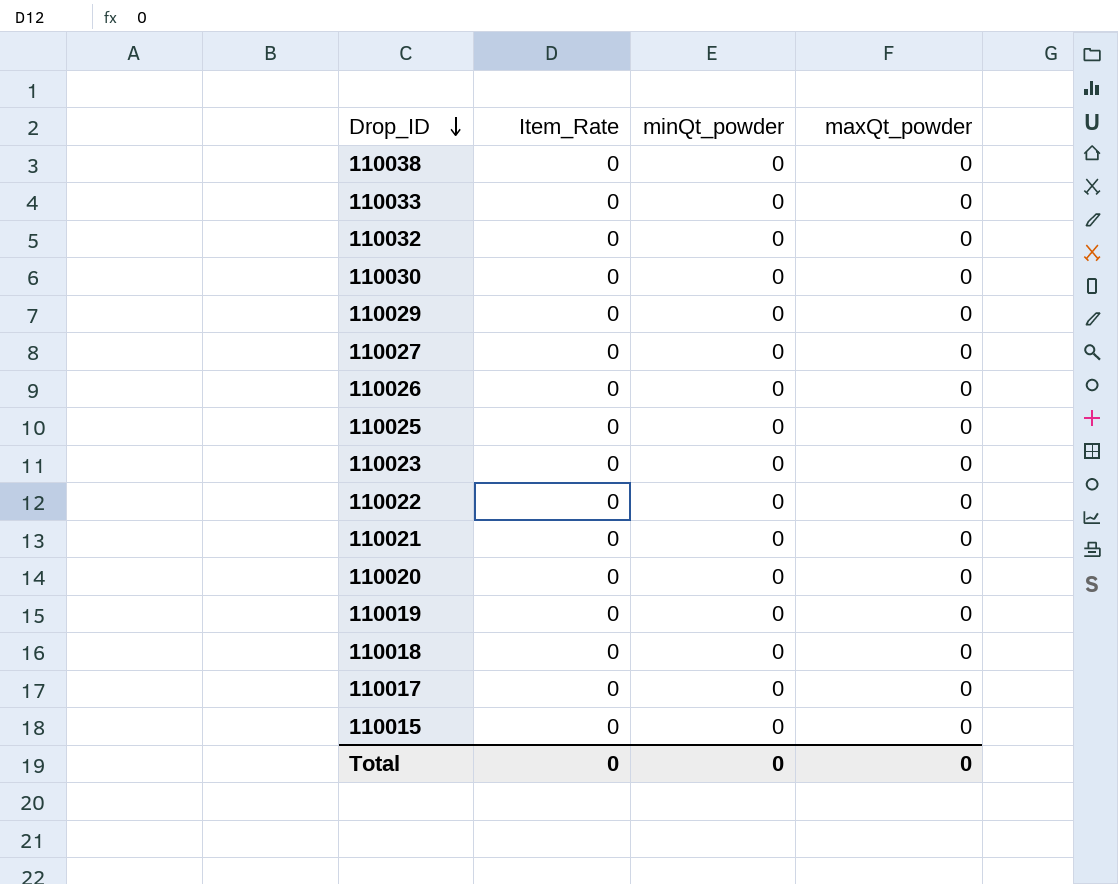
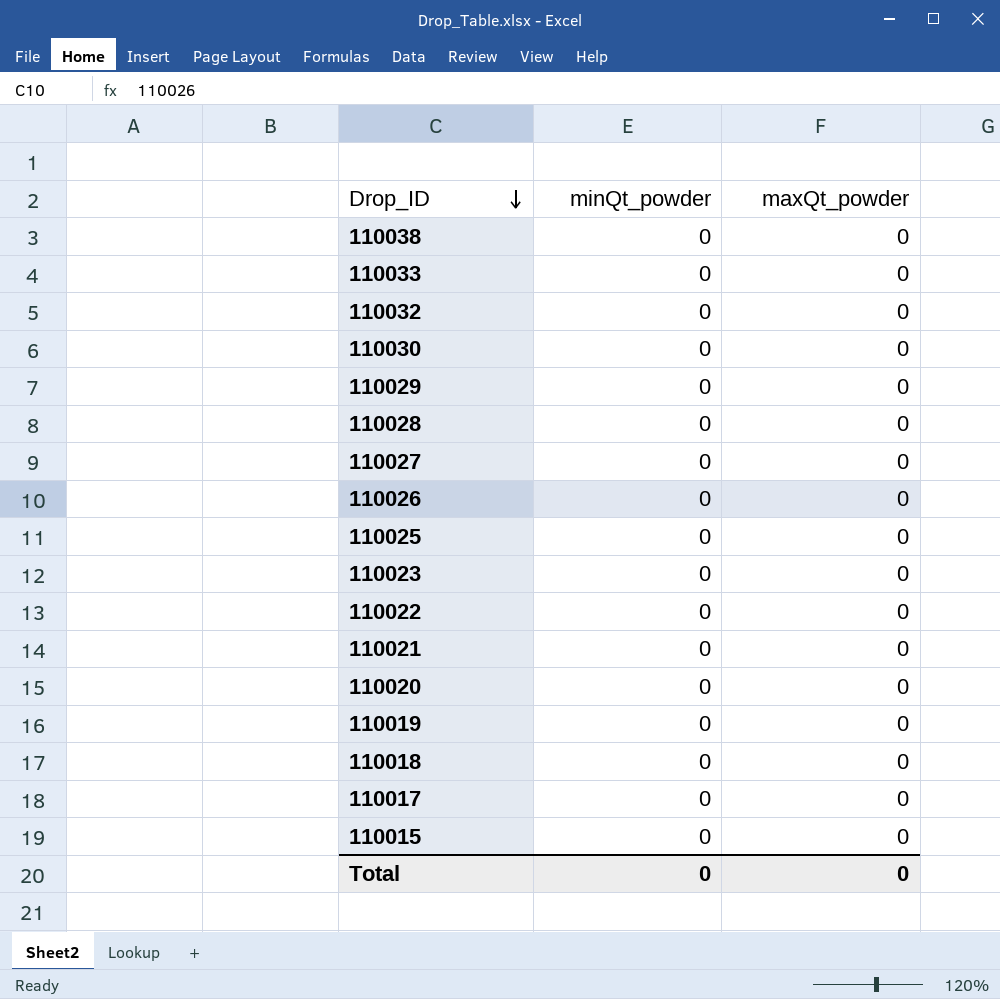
column Item_Rate | position: 2 -> none
row 110028: none -> 0 | 0

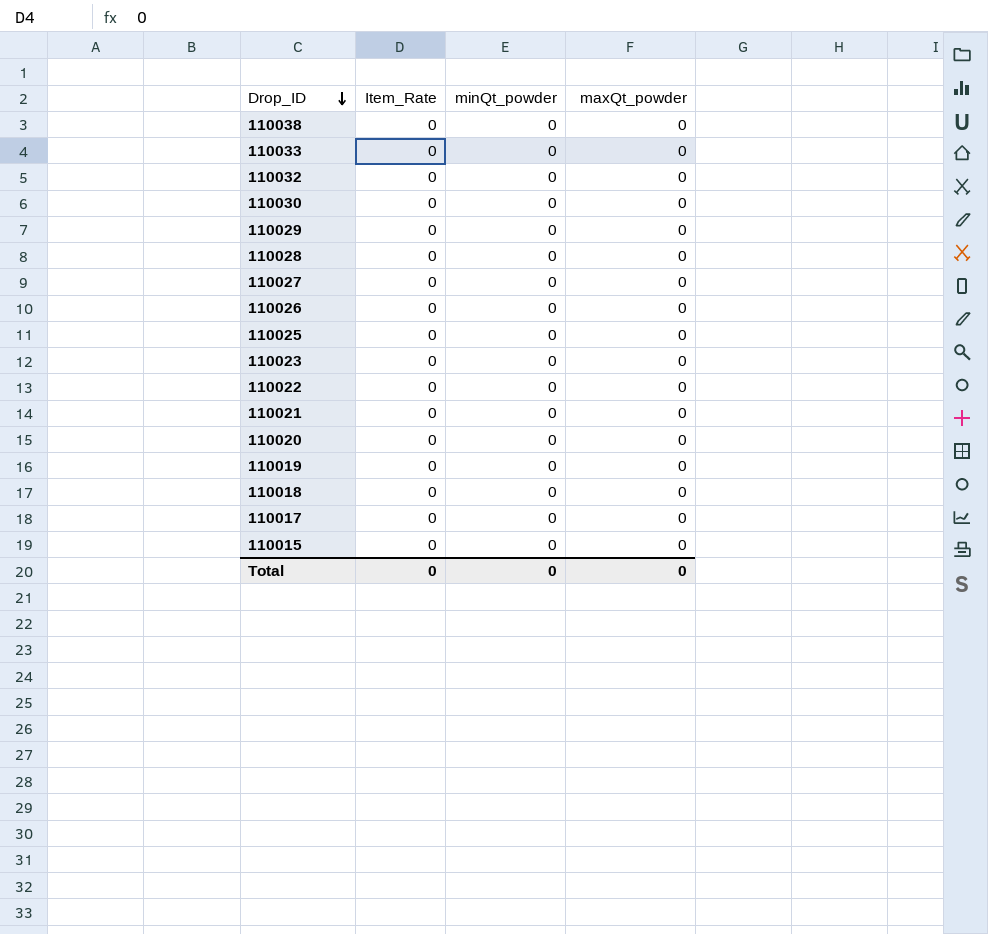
column Item_Rate | position: none -> 2

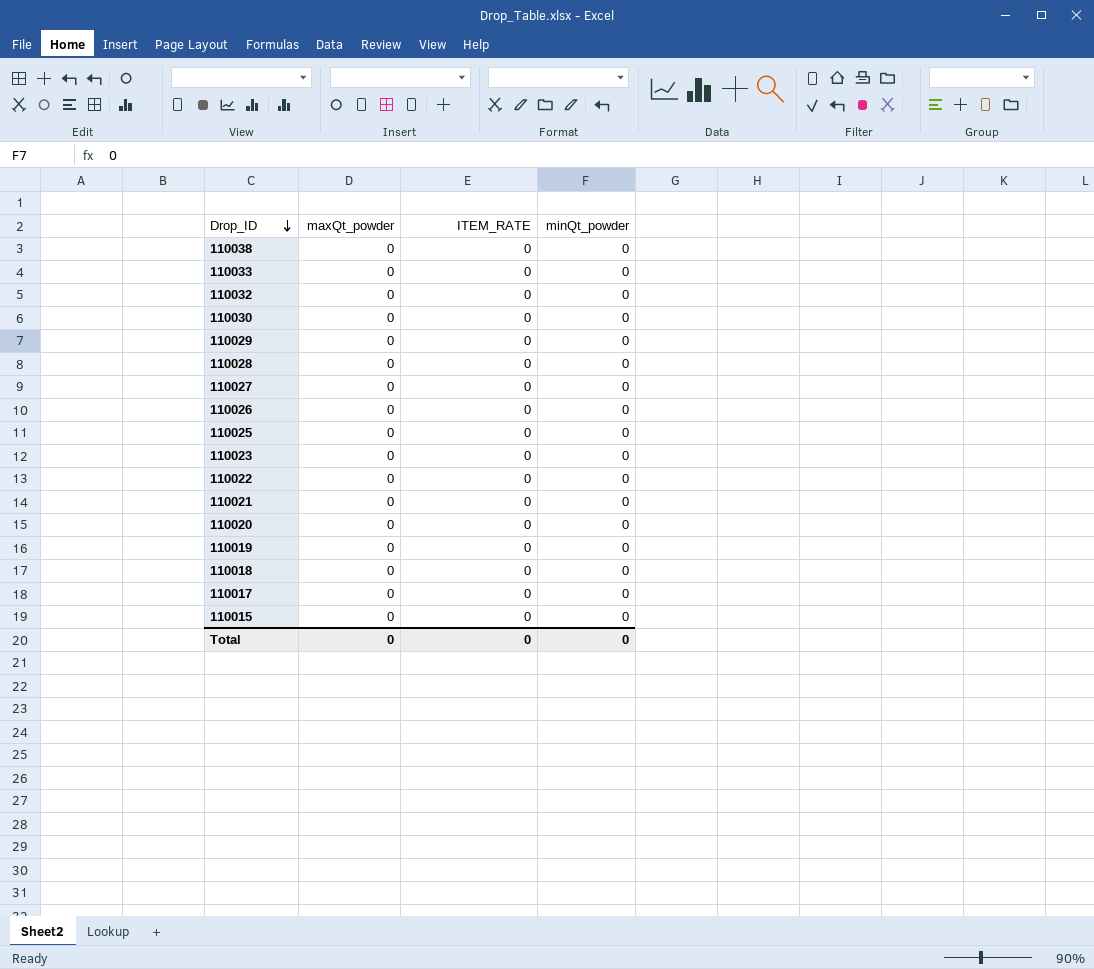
column maxQt_powder | position: 4 -> 2
column name: Item_Rate -> ITEM_RATE

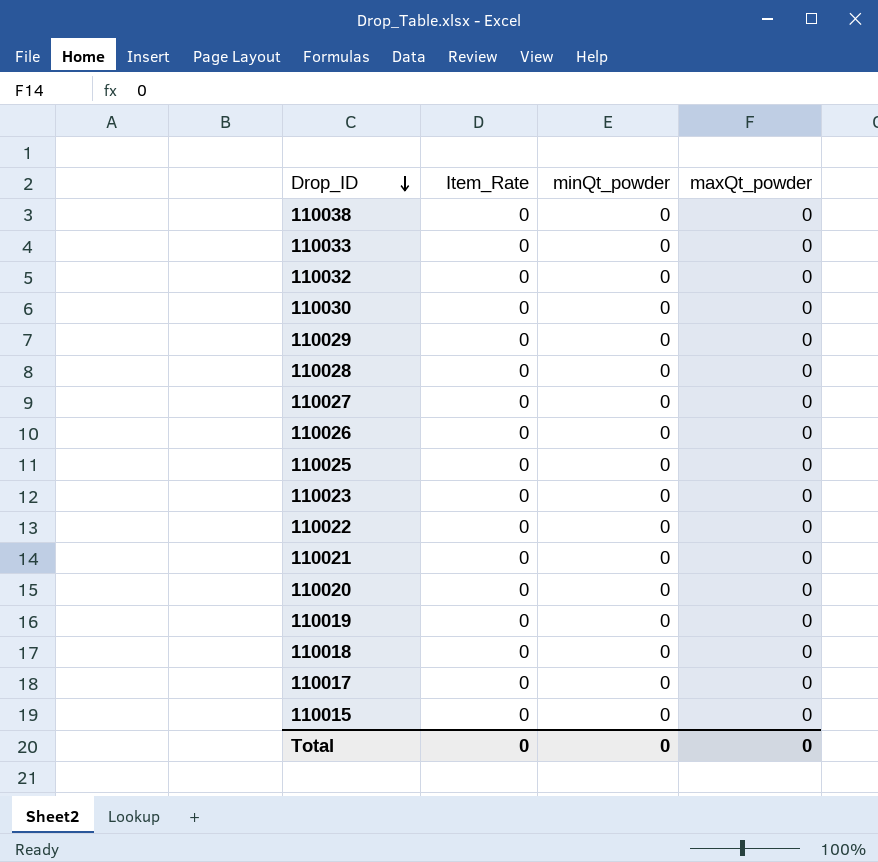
column name: ITEM_RATE -> Item_Rate
column maxQt_powder | position: 2 -> 4

